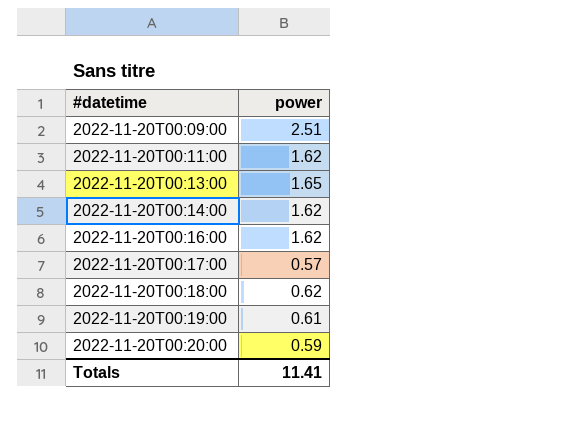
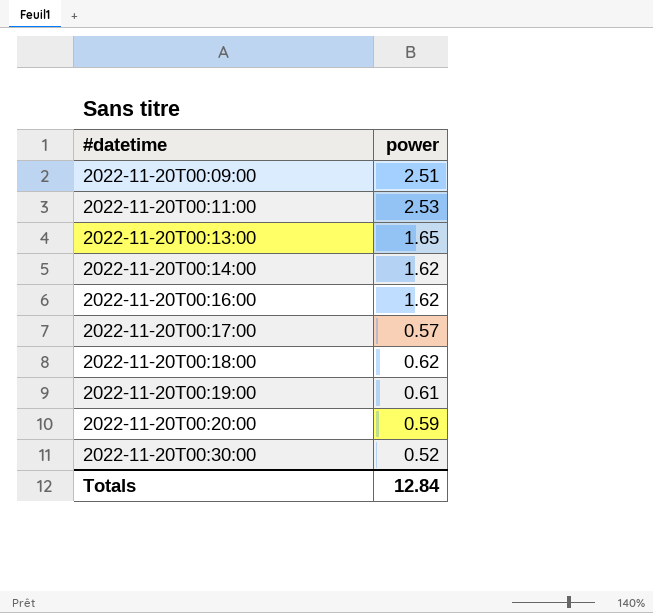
2022-11-20T00:11:00 | power: 1.62 -> 2.53
row 2022-11-20T00:30:00: none -> 0.52
Totals | power: 11.41 -> 12.84

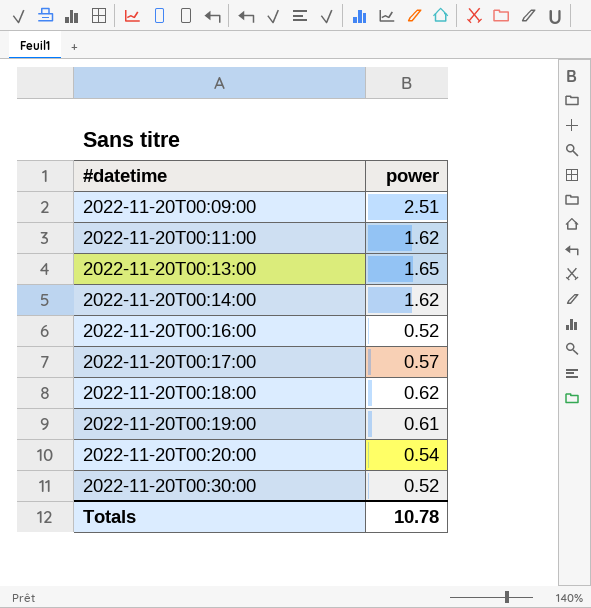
2022-11-20T00:11:00 | power: 2.53 -> 1.62
2022-11-20T00:16:00 | power: 1.62 -> 0.52
2022-11-20T00:20:00 | power: 0.59 -> 0.54
Totals | power: 12.84 -> 10.78

